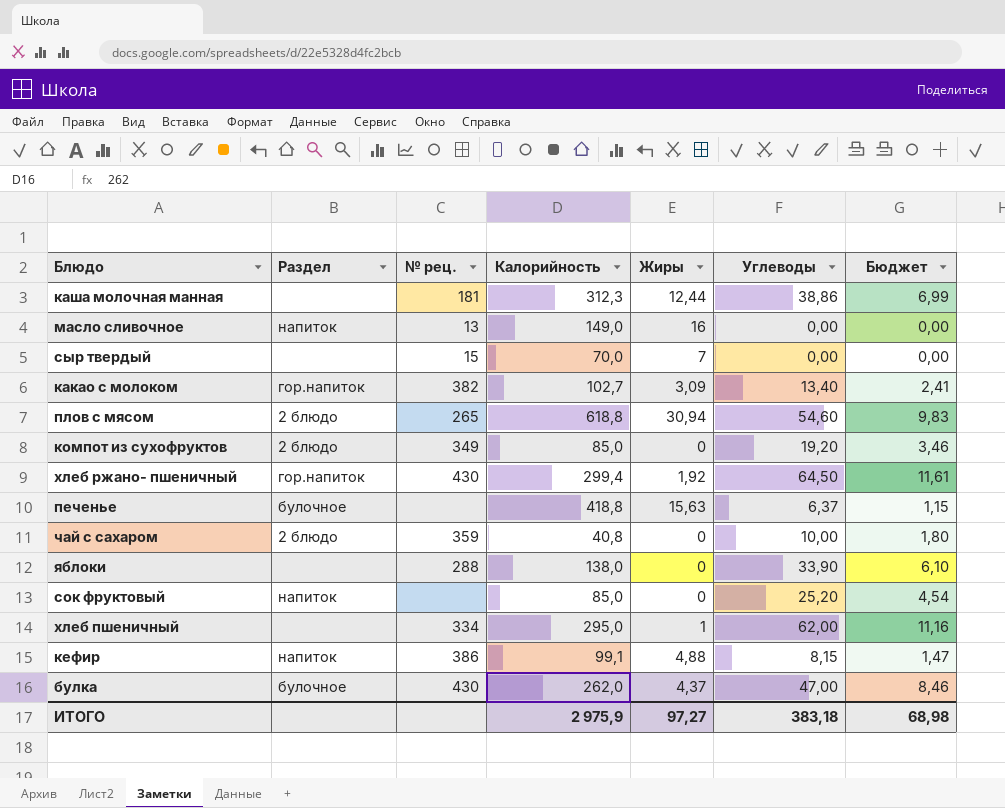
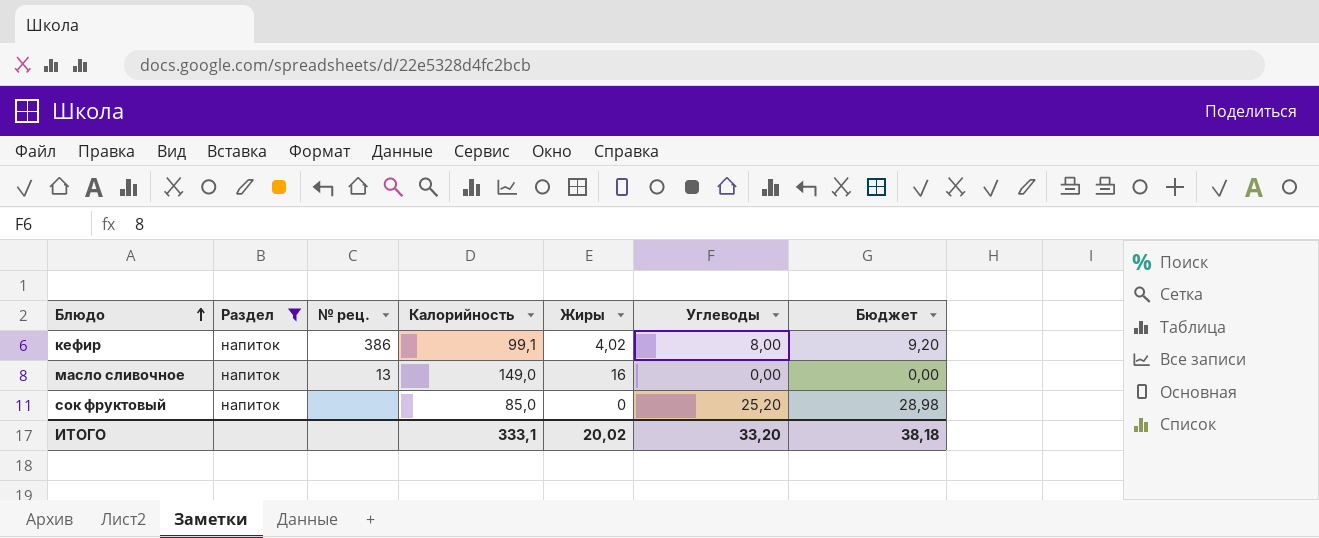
filter: none -> Раздел = напиток
row order: none -> Блюдо ascending
column Бюджет | formula: [Углеводы] * 0,18 -> [Углеводы] * 1,15
кефир | Жиры: 4,88 -> 4,02
кефир | Углеводы: 8,15 -> 8,00
ИТОГО | Калорийность: 2 975,9 -> 333,1
ИТОГО | Жиры: 97,27 -> 20,02
ИТОГО | Углеводы: 383,18 -> 33,20
ИТОГО | Бюджет: 68,98 -> 38,18

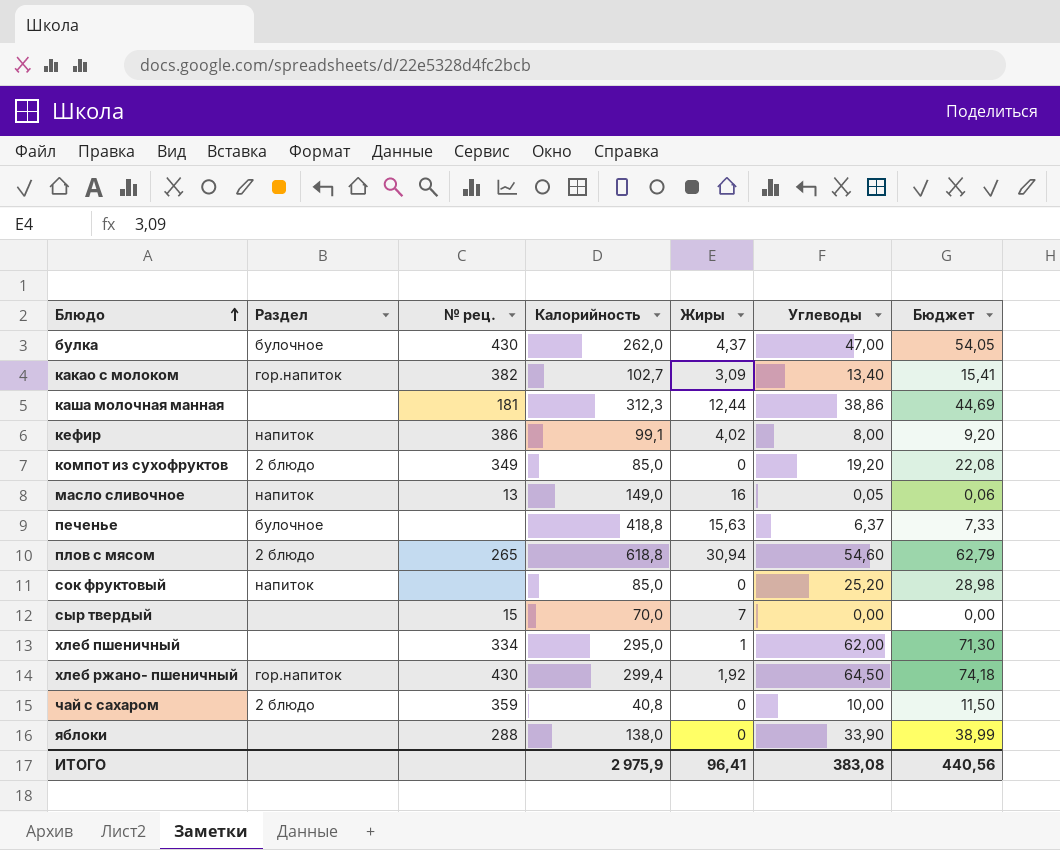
filter: Раздел = напиток -> none
масло сливочное | Углеводы: 0,00 -> 0,05
масло сливочное | Бюджет: 0,00 -> 0,06
ИТОГО | Калорийность: 333,1 -> 2 975,9
ИТОГО | Жиры: 20,02 -> 96,41
ИТОГО | Углеводы: 33,20 -> 383,08
ИТОГО | Бюджет: 38,18 -> 440,56

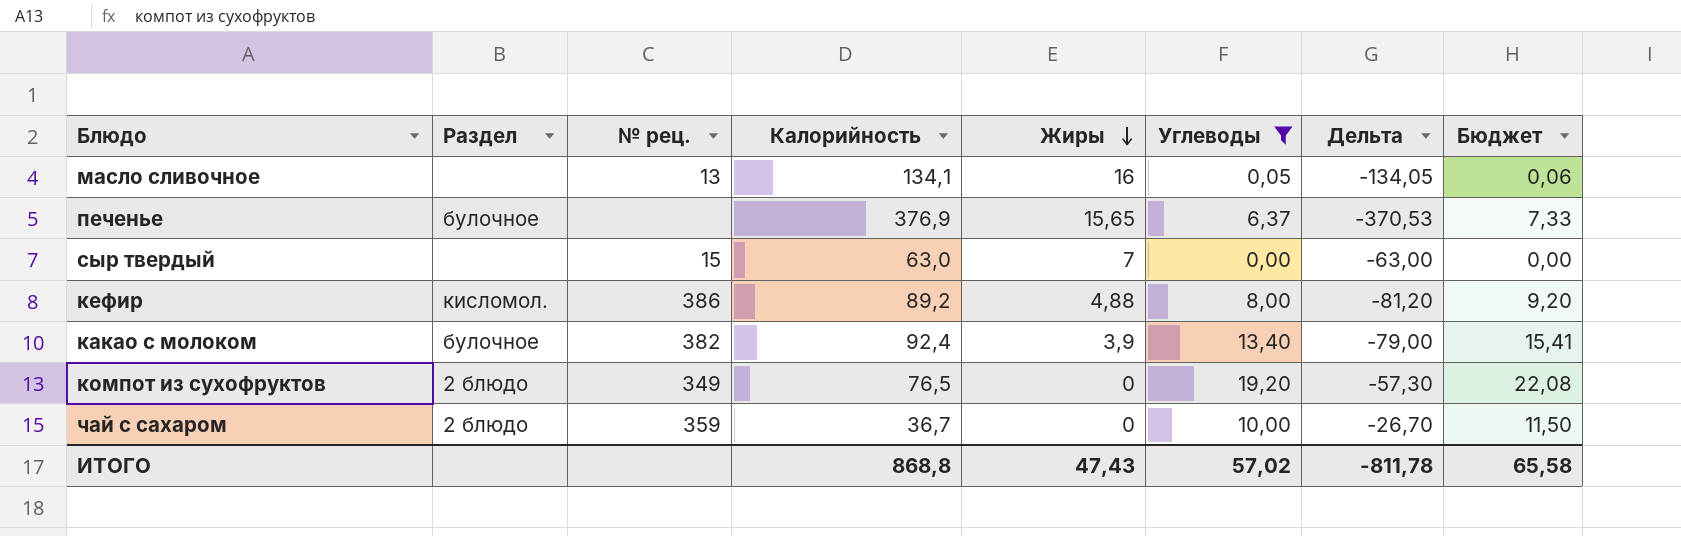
filter: none -> Углеводы <= 19,20
row order: Блюдо ascending -> Жиры descending
column Дельта | formula: none -> [Углеводы] - [Калорийность]
масло сливочное | Раздел: напиток -> none
масло сливочное | Калорийность: 149,0 -> 134,1
печенье | Калорийность: 418,8 -> 376,9
печенье | Жиры: 15,63 -> 15,65
сыр твердый | Калорийность: 70,0 -> 63,0
кефир | Раздел: напиток -> кисломол.
кефир | Калорийность: 99,1 -> 89,2
кефир | Жиры: 4,02 -> 4,88
какао с молоком | Раздел: гор.напиток -> булочное
какао с молоком | Калорийность: 102,7 -> 92,4
какао с молоком | Жиры: 3,09 -> 3,9
компот из сухофруктов | Калорийность: 85,0 -> 76,5
чай с сахаром | Калорийность: 40,8 -> 36,7
ИТОГО | Калорийность: 2 975,9 -> 868,8
ИТОГО | Жиры: 96,41 -> 47,43
ИТОГО | Углеводы: 383,08 -> 57,02
ИТОГО | Бюджет: 440,56 -> 65,58

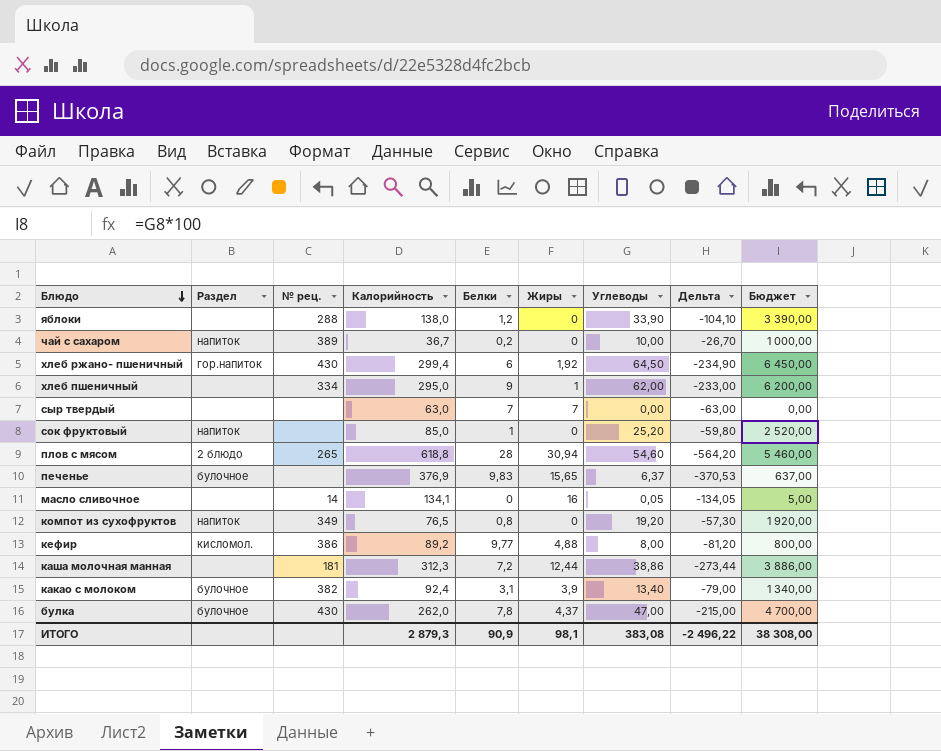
filter: Углеводы <= 19,20 -> none
row order: Жиры descending -> Блюдо descending
column Белки | position: none -> 5
column Бюджет | formula: [Углеводы] * 1,15 -> [Углеводы] * 100
чай с сахаром | Раздел: 2 блюдо -> напиток
чай с сахаром | № рец.: 359 -> 389
сыр твердый | № рец.: 15 -> none
масло сливочное | № рец.: 13 -> 14
компот из сухофруктов | Раздел: 2 блюдо -> напиток
ИТОГО | Калорийность: 868,8 -> 2 879,3
ИТОГО | Жиры: 47,43 -> 98,1
ИТОГО | Углеводы: 57,02 -> 383,08
ИТОГО | Дельта: -811,78 -> -2 496,22
ИТОГО | Бюджет: 65,58 -> 38 308,00

